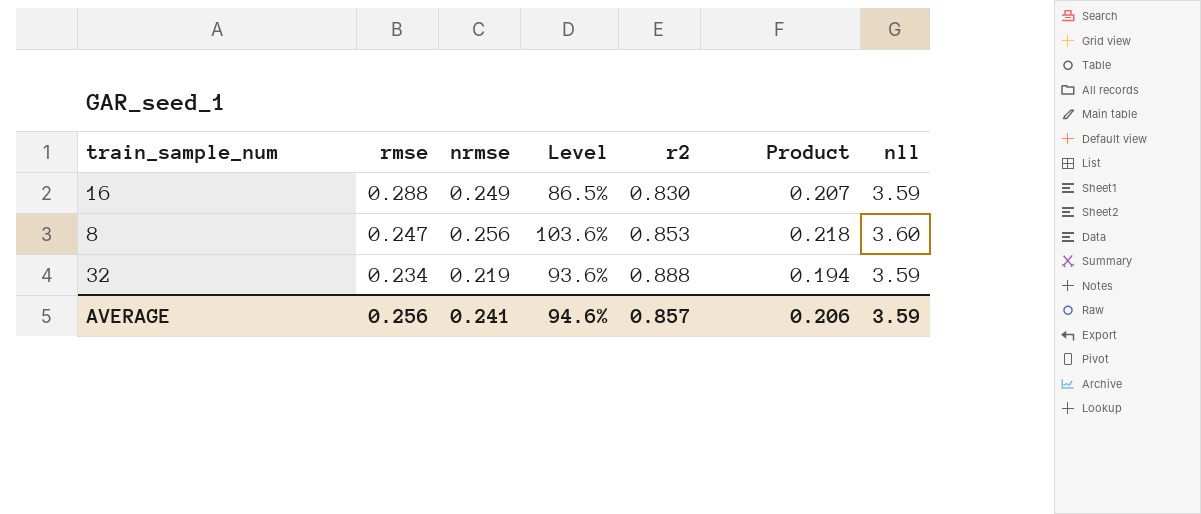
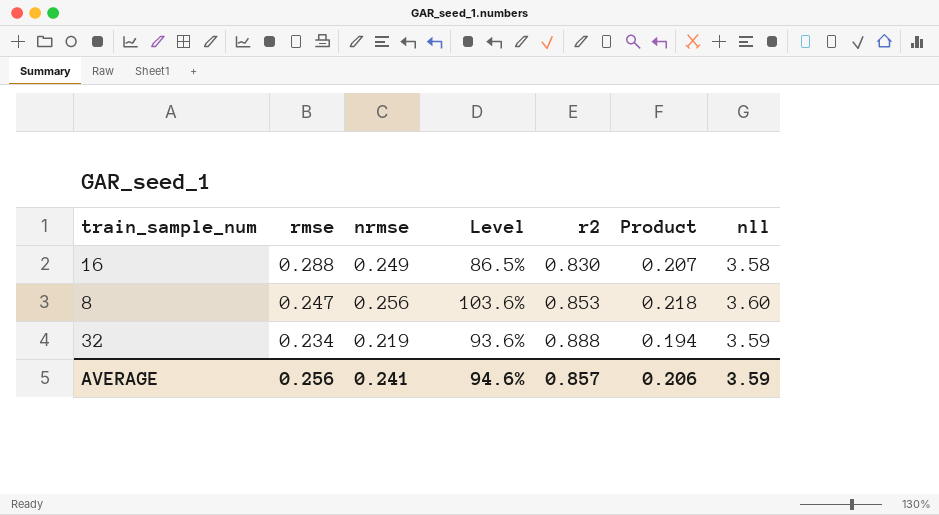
16 | nll: 3.59 -> 3.58

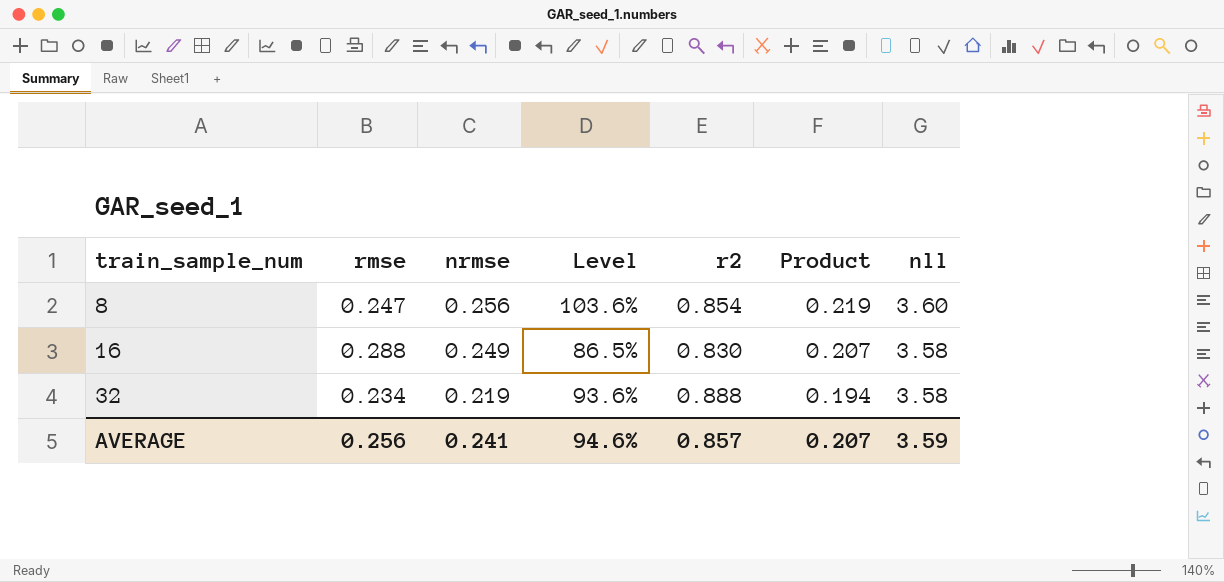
row order: rmse descending -> train_sample_num ascending
8 | r2: 0.853 -> 0.854
8 | Product: 0.218 -> 0.219
32 | nll: 3.59 -> 3.58
AVERAGE | Product: 0.206 -> 0.207

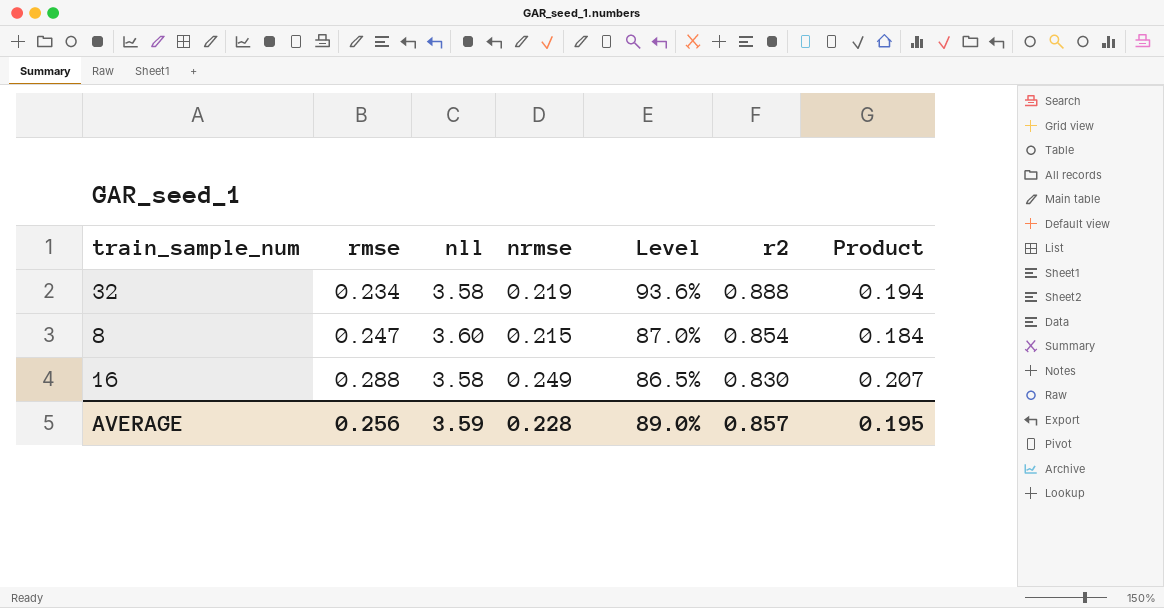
row order: train_sample_num ascending -> rmse ascending
column nll | position: 7 -> 3
8 | nrmse: 0.256 -> 0.215
8 | Level: 103.6% -> 87.0%
8 | Product: 0.219 -> 0.184
AVERAGE | nrmse: 0.241 -> 0.228
AVERAGE | Level: 94.6% -> 89.0%
AVERAGE | Product: 0.207 -> 0.195

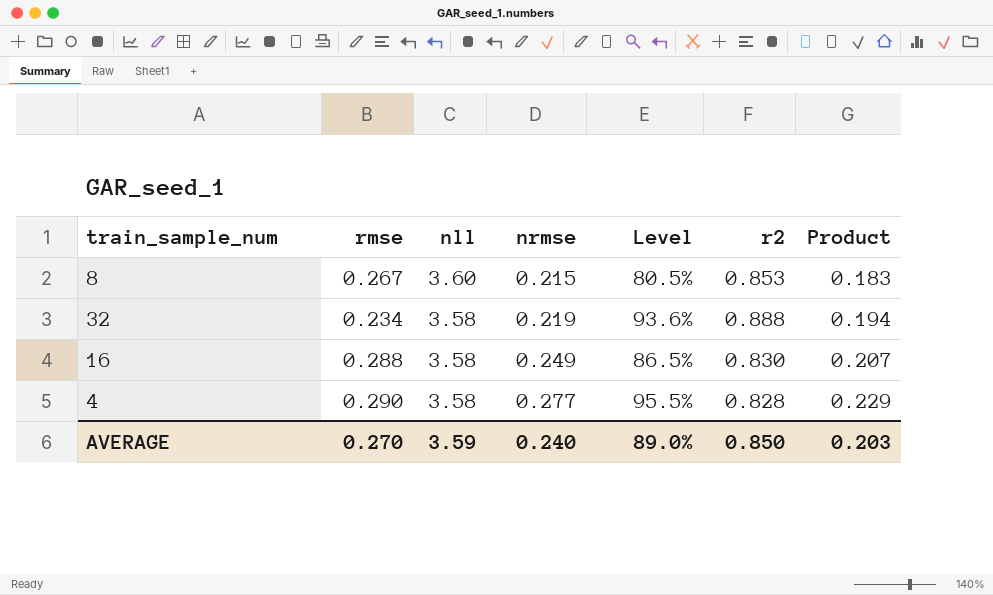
row order: rmse ascending -> nll descending
8 | rmse: 0.247 -> 0.267
8 | Level: 87.0% -> 80.5%
8 | r2: 0.854 -> 0.853
8 | Product: 0.184 -> 0.183
row 4: none -> 0.290 | 3.58 | 0.277 | 95.5% | 0.828 | 0.229
AVERAGE | rmse: 0.256 -> 0.270
AVERAGE | nrmse: 0.228 -> 0.240
AVERAGE | r2: 0.857 -> 0.850
AVERAGE | Product: 0.195 -> 0.203

